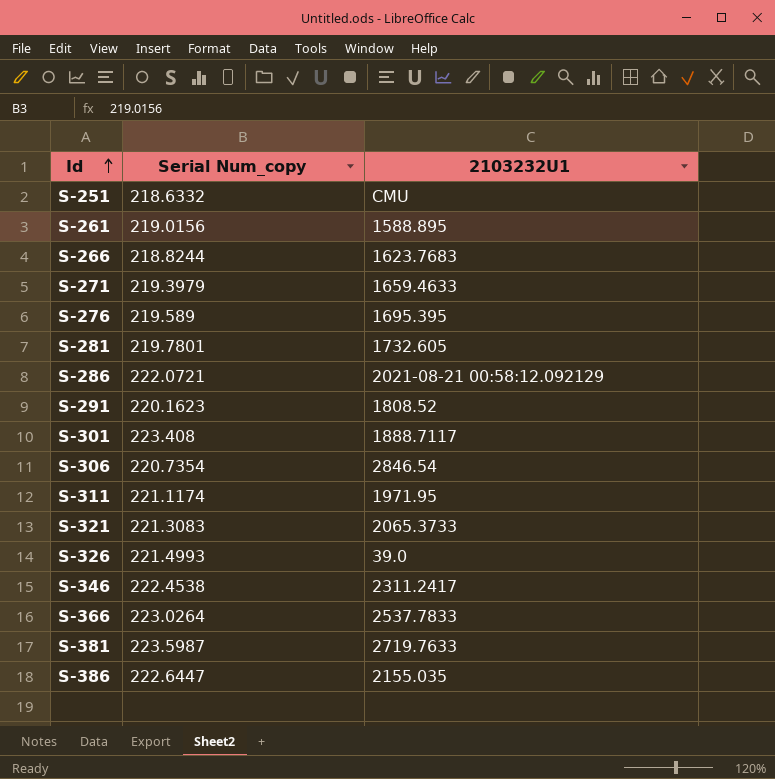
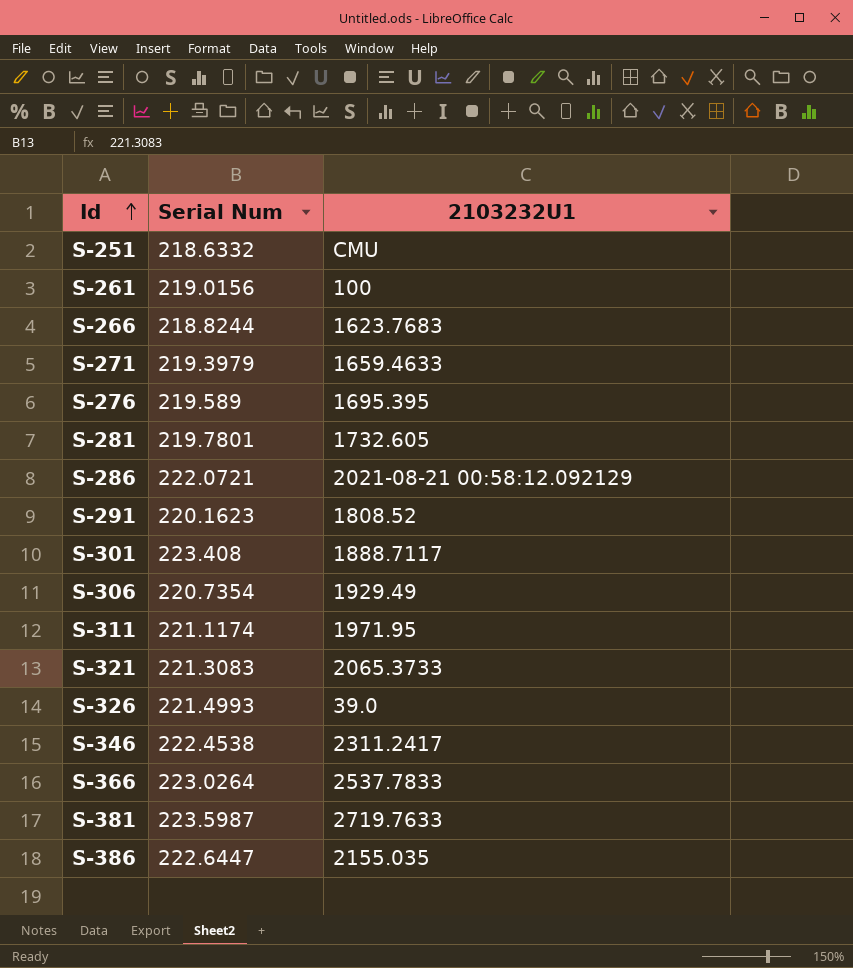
column name: Serial Num_copy -> Serial Num
S-261 | 2103232U1: 1588.895 -> 100
S-306 | 2103232U1: 2846.54 -> 1929.49

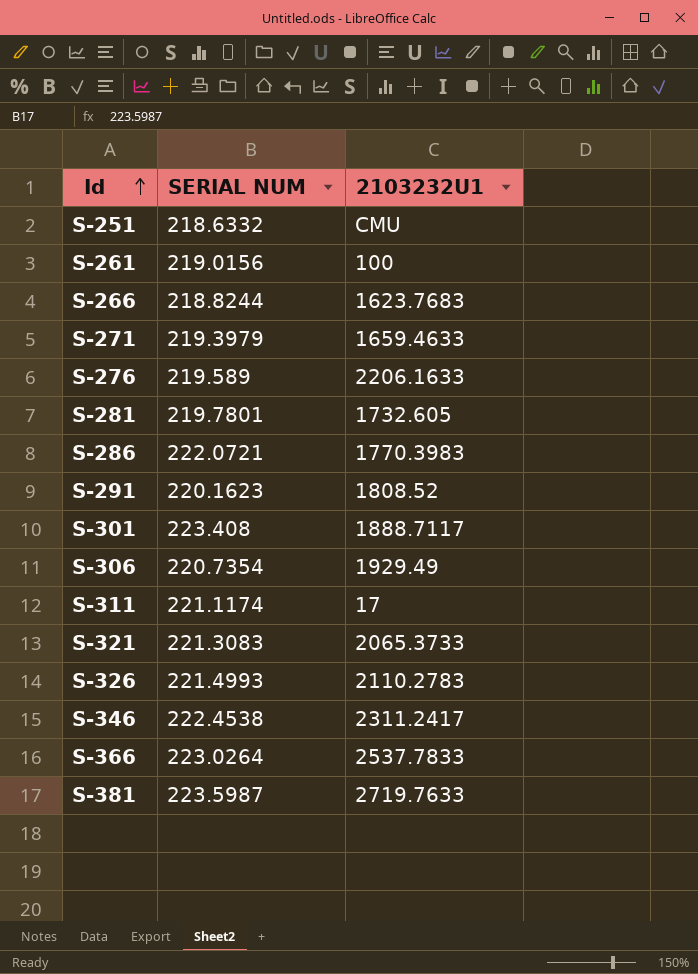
column name: Serial Num -> SERIAL NUM
row S-386: 222.6447 | 2155.035 -> none
S-276 | 2103232U1: 1695.395 -> 2206.1633
S-286 | 2103232U1: 2021-08-21 00:58:12.092129 -> 1770.3983
S-311 | 2103232U1: 1971.95 -> 17
S-326 | 2103232U1: 39.0 -> 2110.2783

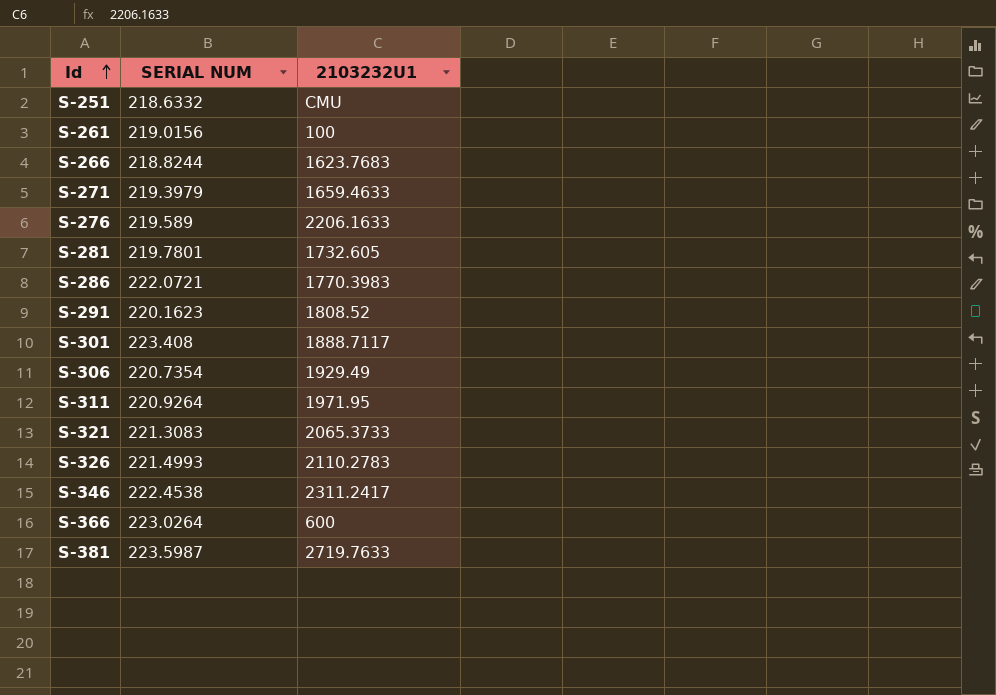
S-311 | SERIAL NUM: 221.1174 -> 220.9264
S-311 | 2103232U1: 17 -> 1971.95
S-366 | 2103232U1: 2537.7833 -> 600

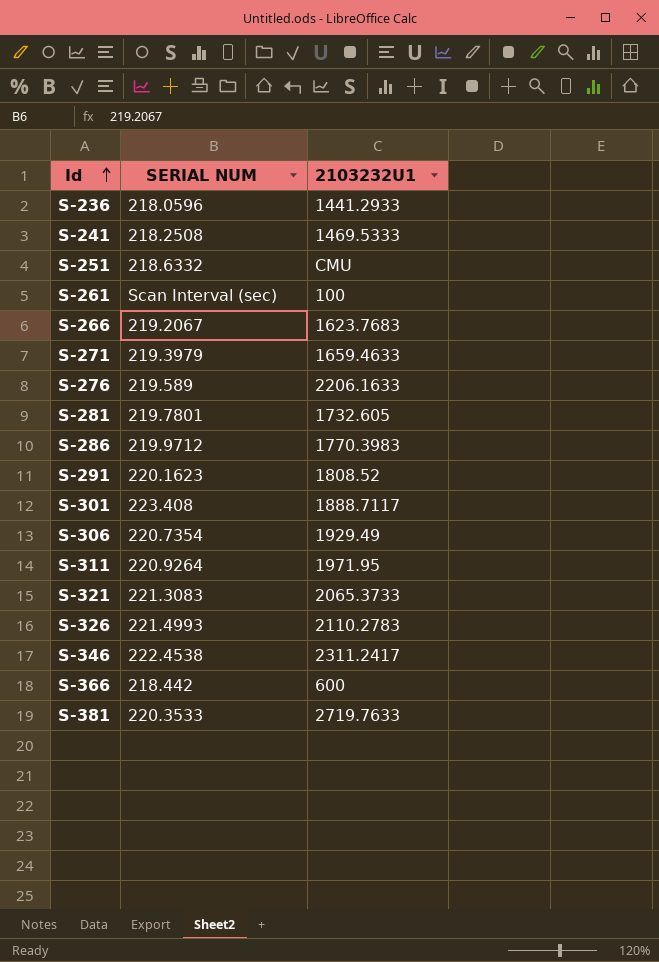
row S-236: none -> 218.0596 | 1441.2933
row S-241: none -> 218.2508 | 1469.5333
S-261 | SERIAL NUM: 219.0156 -> Scan Interval (sec)
S-266 | SERIAL NUM: 218.8244 -> 219.2067
S-286 | SERIAL NUM: 222.0721 -> 219.9712
S-366 | SERIAL NUM: 223.0264 -> 218.442
S-381 | SERIAL NUM: 223.5987 -> 220.3533

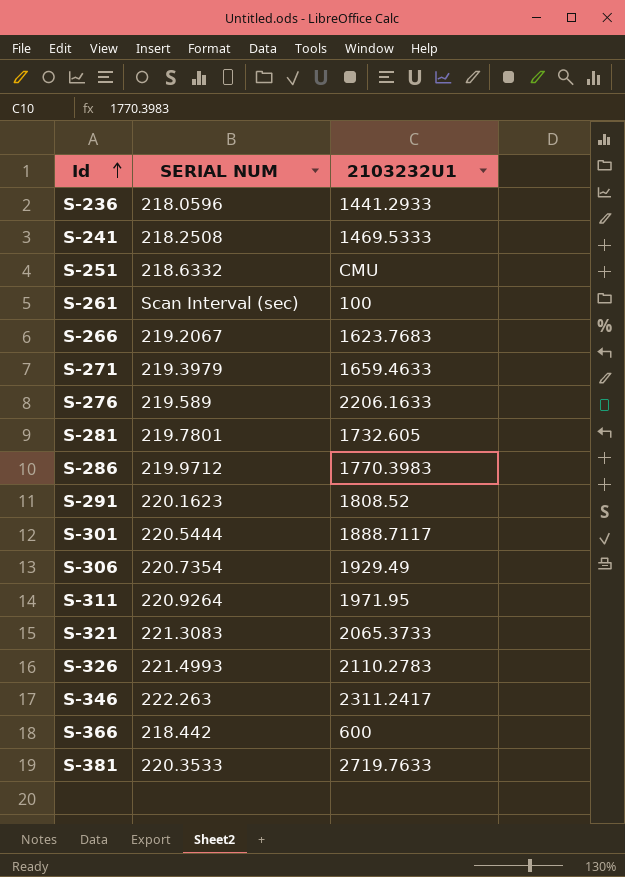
S-301 | SERIAL NUM: 223.408 -> 220.5444
S-346 | SERIAL NUM: 222.4538 -> 222.263

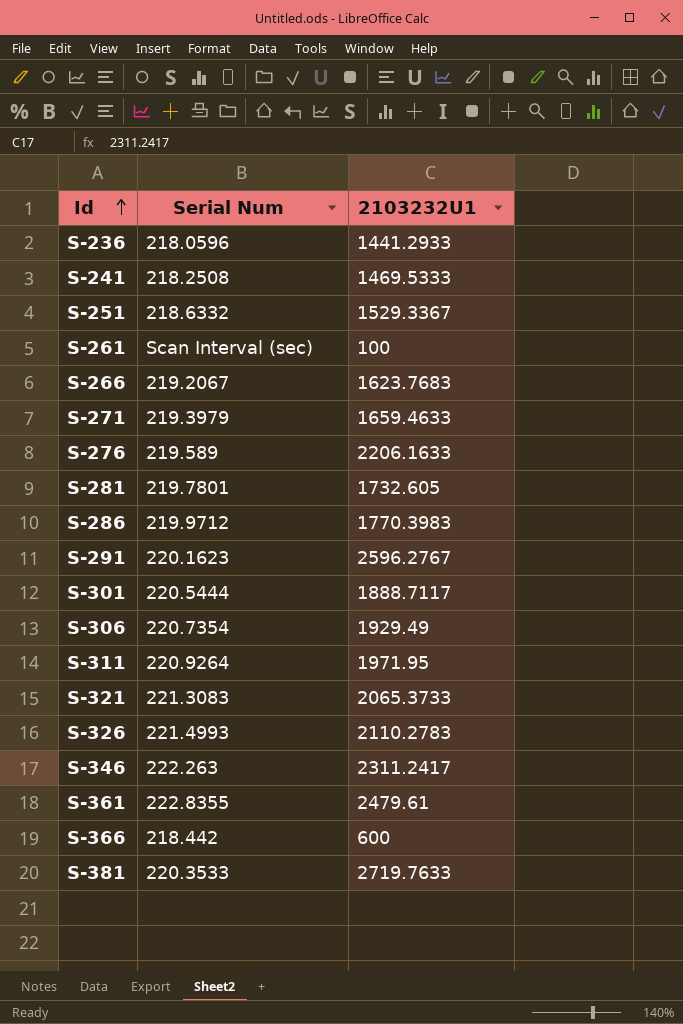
column name: SERIAL NUM -> Serial Num
S-251 | 2103232U1: CMU -> 1529.3367
S-291 | 2103232U1: 1808.52 -> 2596.2767
row S-361: none -> 222.8355 | 2479.61

